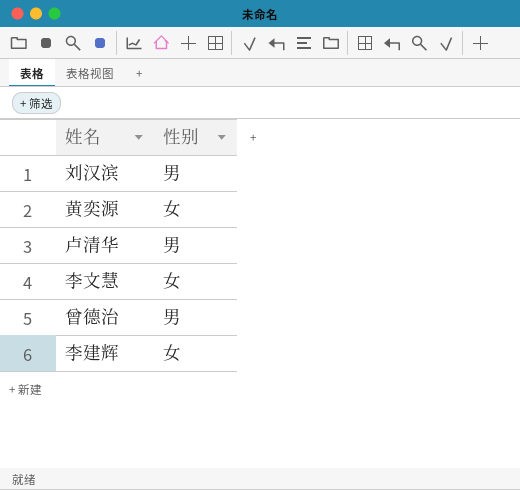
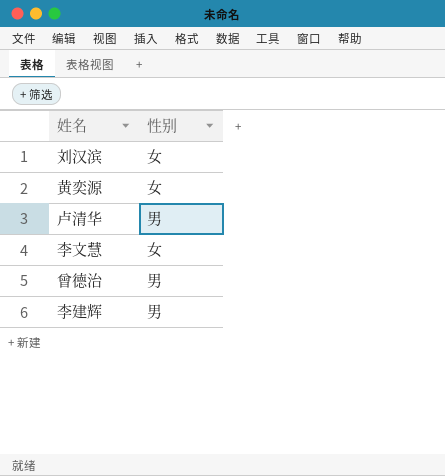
刘汉滨 | 性别: 男 -> 女
李建辉 | 性别: 女 -> 男

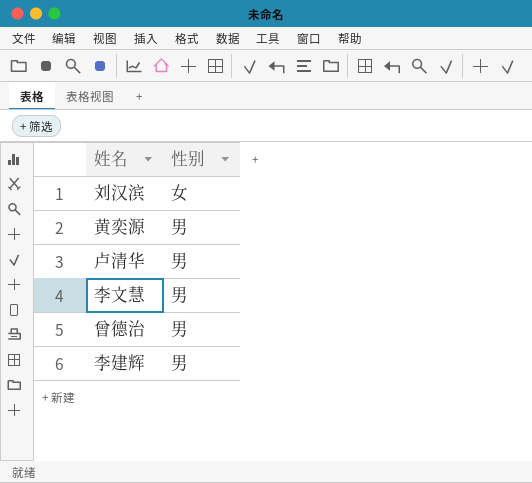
黄奕源 | 性别: 女 -> 男
李文慧 | 性别: 女 -> 男

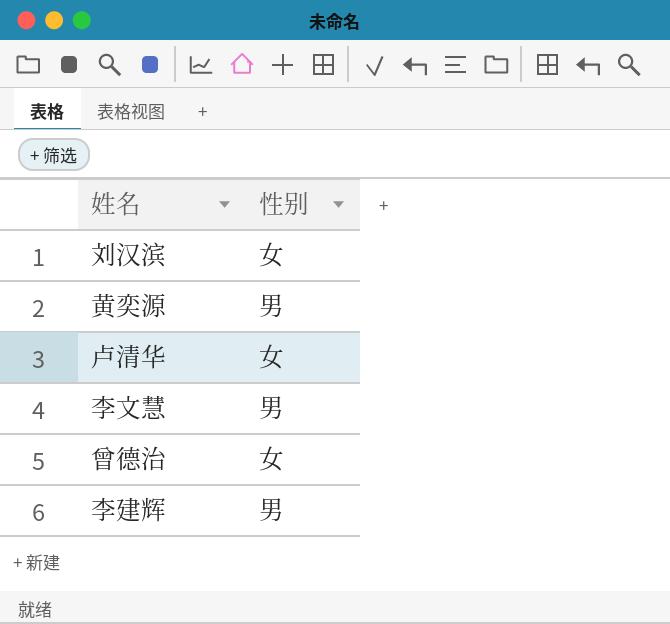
卢清华 | 性别: 男 -> 女
曾德治 | 性别: 男 -> 女

